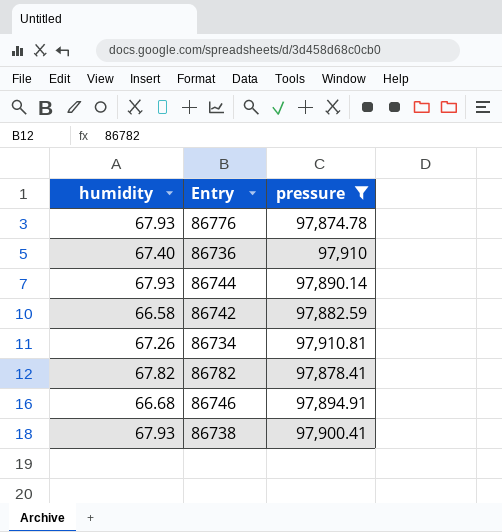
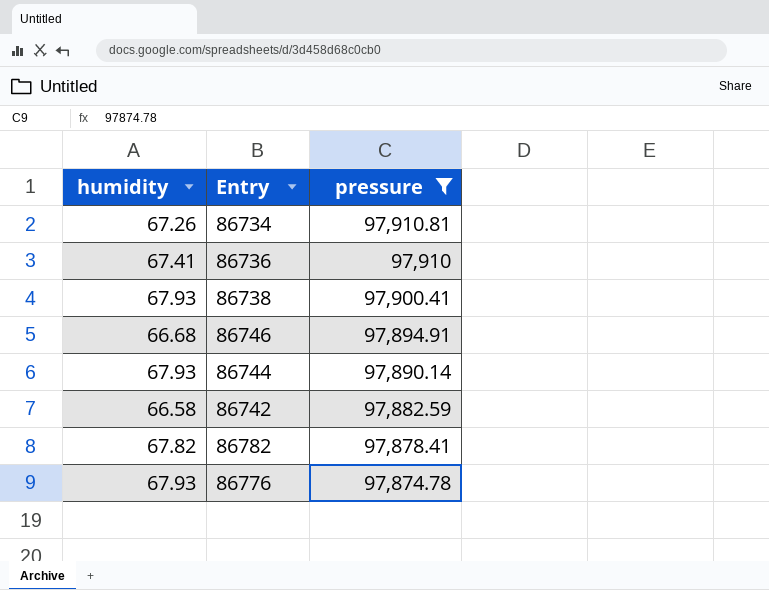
row order: none -> pressure descending
86736 | humidity: 67.40 -> 67.41

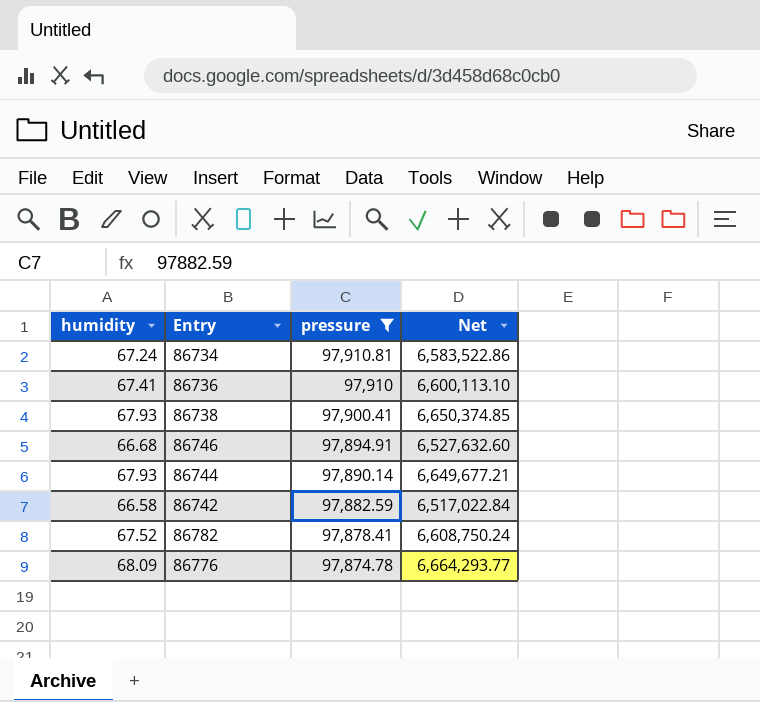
column Net | formula: none -> [humidity] * [pressure]
86734 | humidity: 67.26 -> 67.24
86782 | humidity: 67.82 -> 67.52
86776 | humidity: 67.93 -> 68.09

